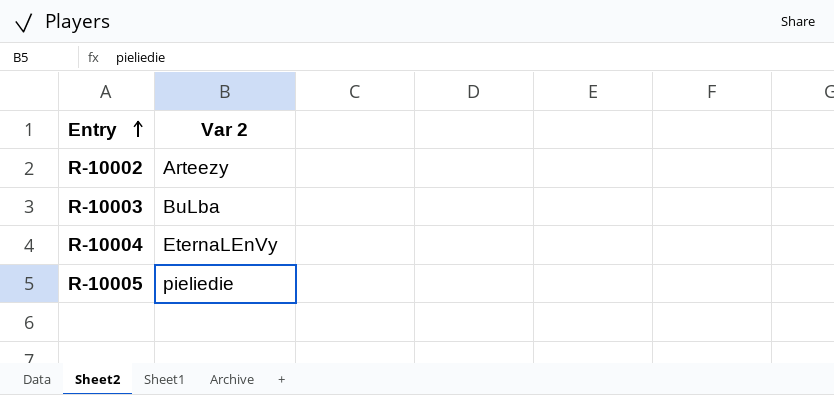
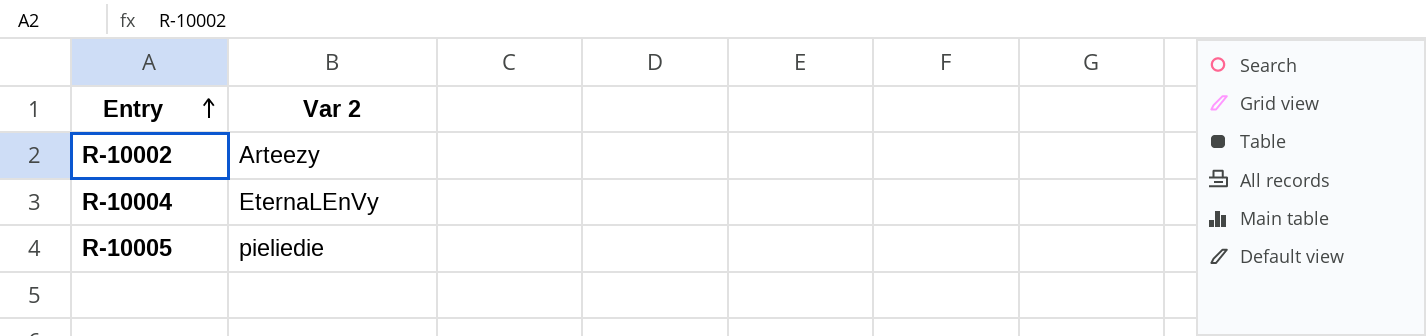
row R-10003: BuLba -> none

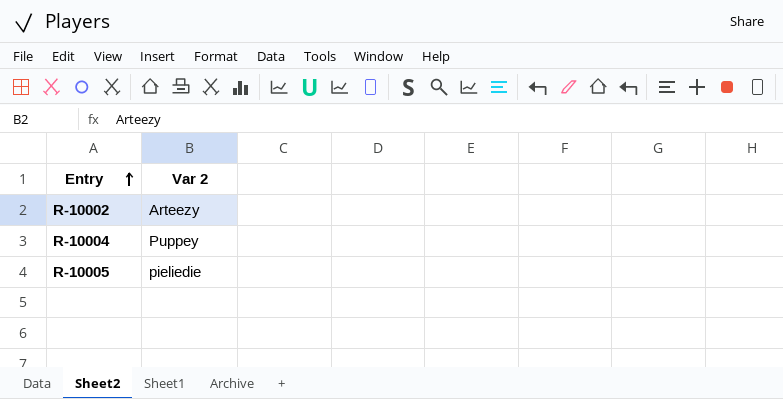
R-10004 | Var 2: EternaLEnVy -> Puppey

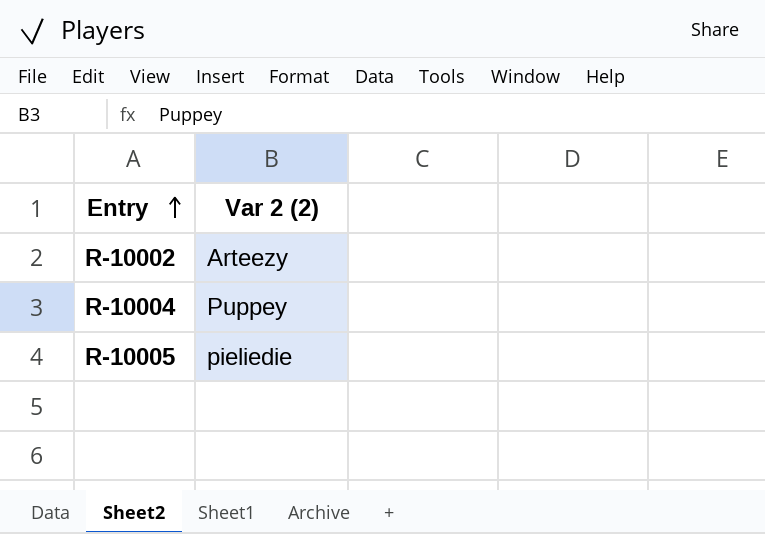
column name: Var 2 -> Var 2 (2)

